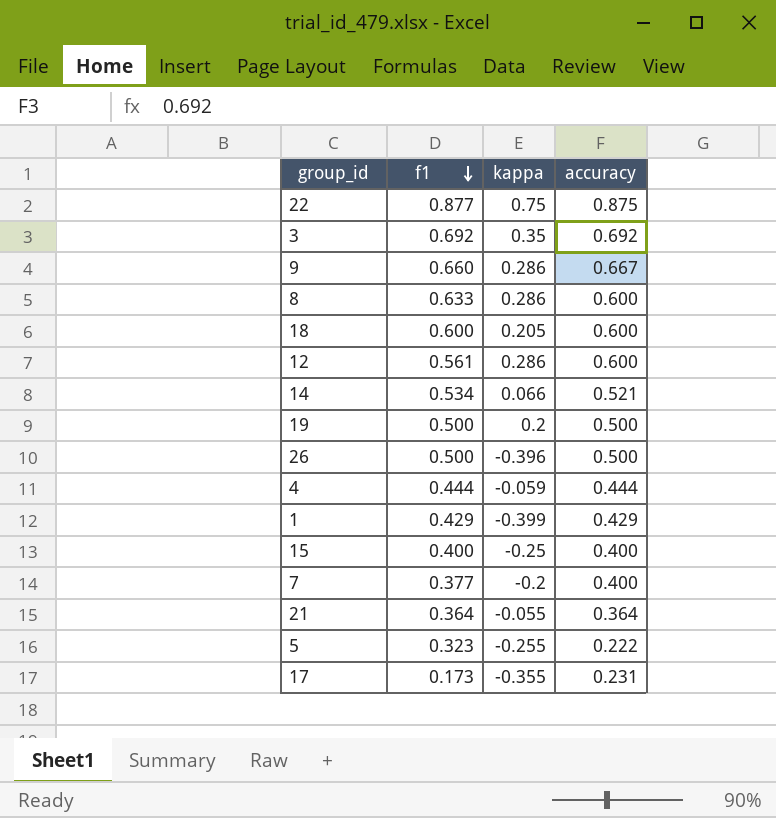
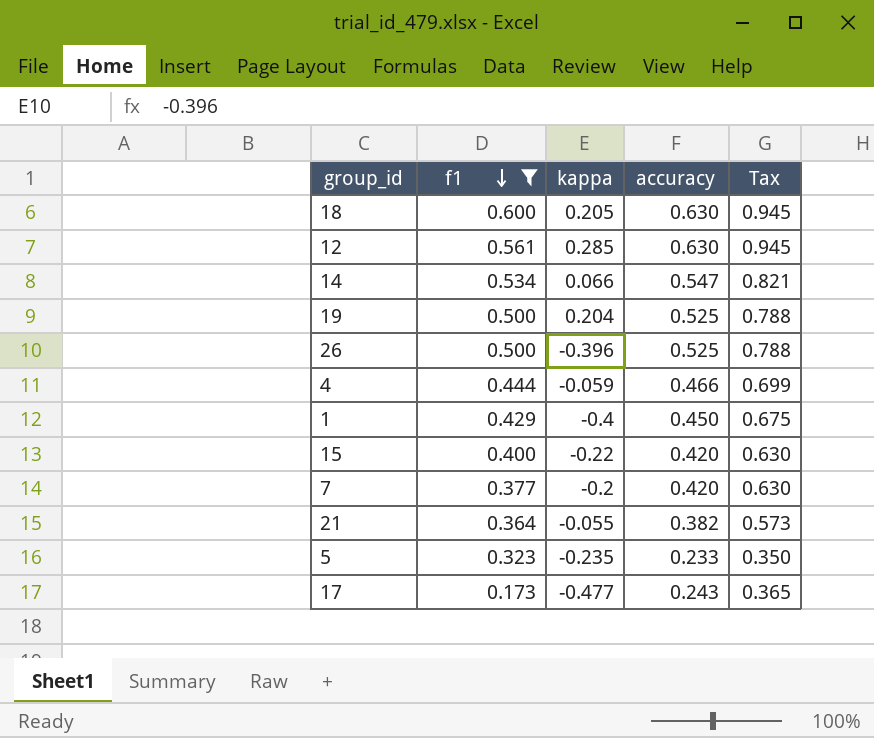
filter: none -> f1 <= 0.600
column Tax | formula: none -> [accuracy] * 1.5
18 | accuracy: 0.600 -> 0.630
12 | kappa: 0.286 -> 0.285
12 | accuracy: 0.600 -> 0.630
14 | accuracy: 0.521 -> 0.547
19 | kappa: 0.2 -> 0.204
19 | accuracy: 0.500 -> 0.525
26 | accuracy: 0.500 -> 0.525
4 | accuracy: 0.444 -> 0.466
1 | kappa: -0.399 -> -0.4
1 | accuracy: 0.429 -> 0.450
15 | kappa: -0.25 -> -0.22
15 | accuracy: 0.400 -> 0.420
7 | accuracy: 0.400 -> 0.420
21 | accuracy: 0.364 -> 0.382
5 | kappa: -0.255 -> -0.235
5 | accuracy: 0.222 -> 0.233
17 | kappa: -0.355 -> -0.477
17 | accuracy: 0.231 -> 0.243

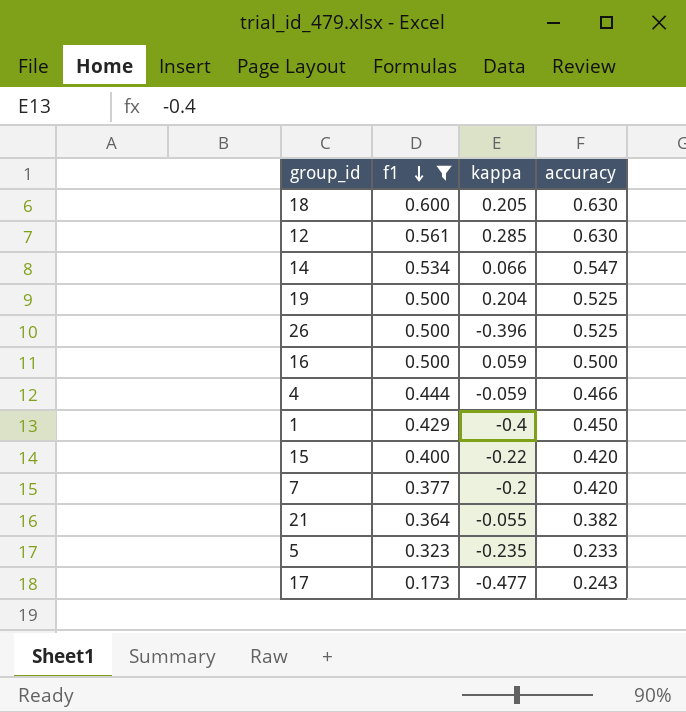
column Tax | formula: [accuracy] * 1.5 -> none
row 16: none -> 0.500 | 0.059 | 0.500

